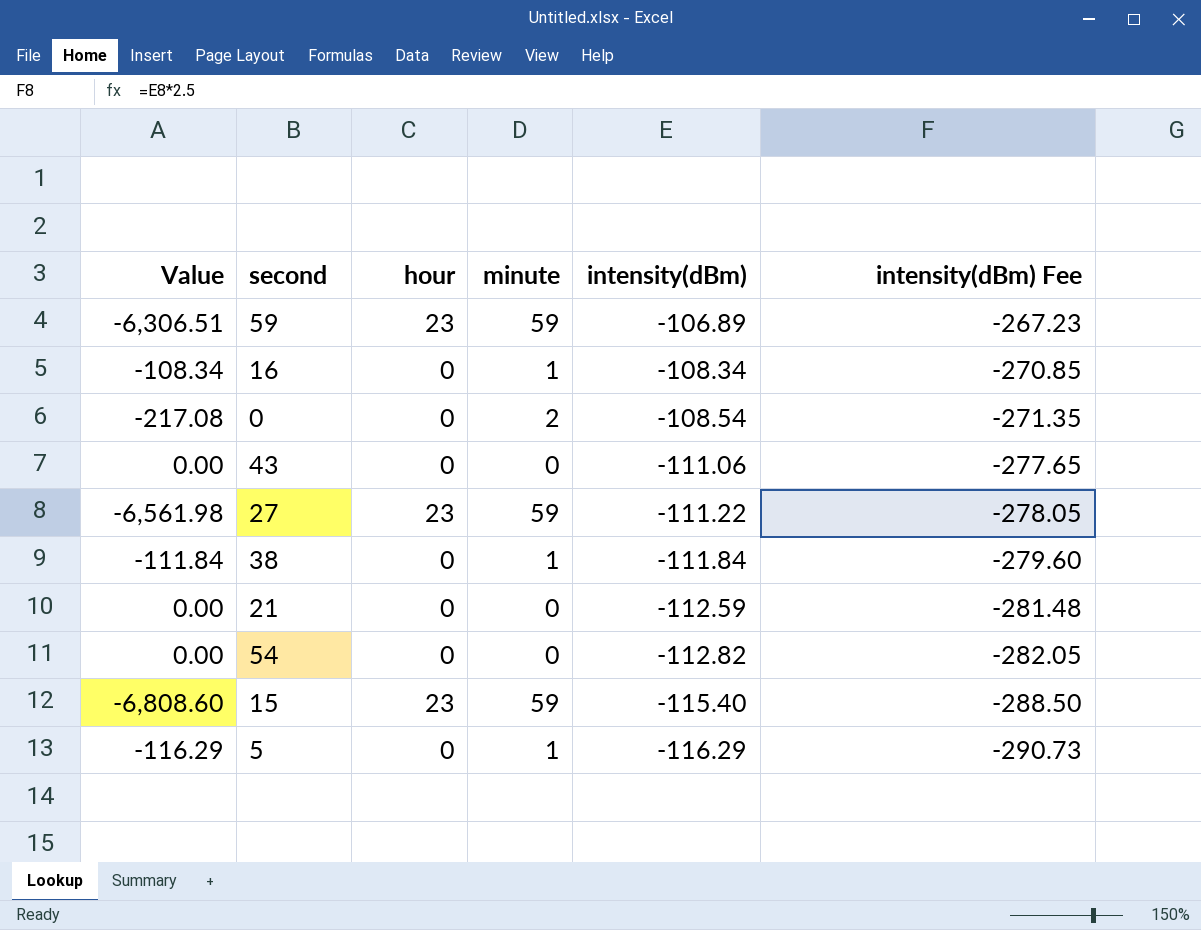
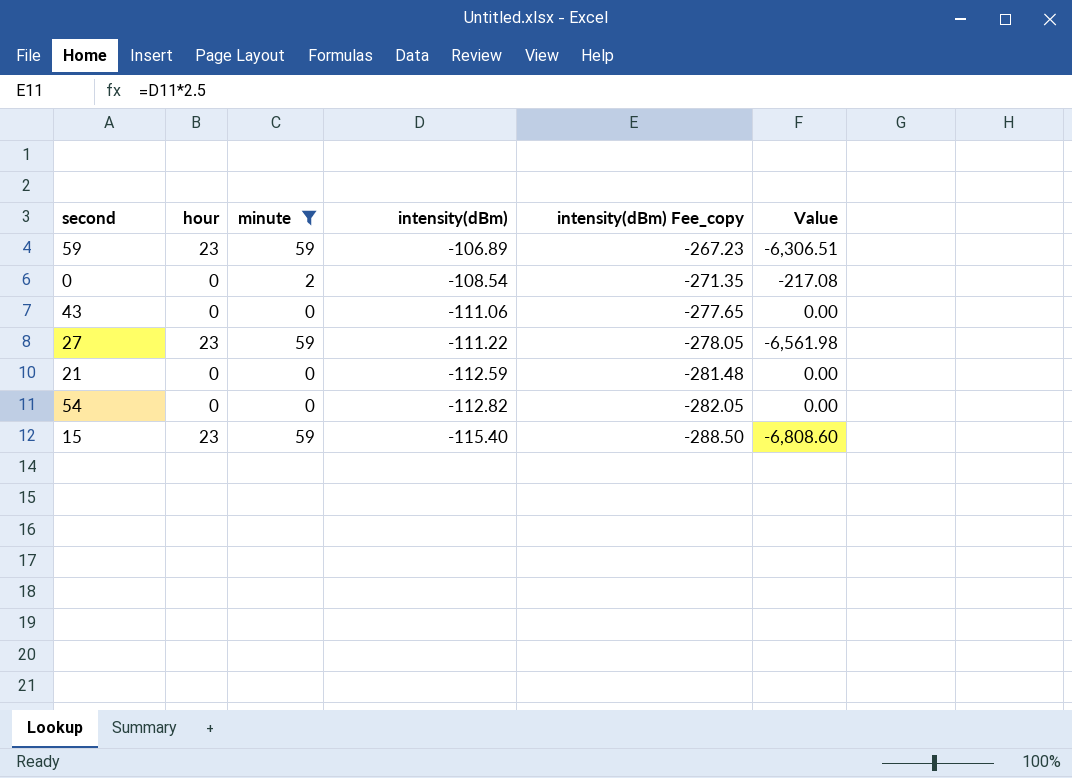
filter: none -> minute != 1
column name: intensity(dBm) Fee -> intensity(dBm) Fee_copy
column Value | position: 1 -> 6

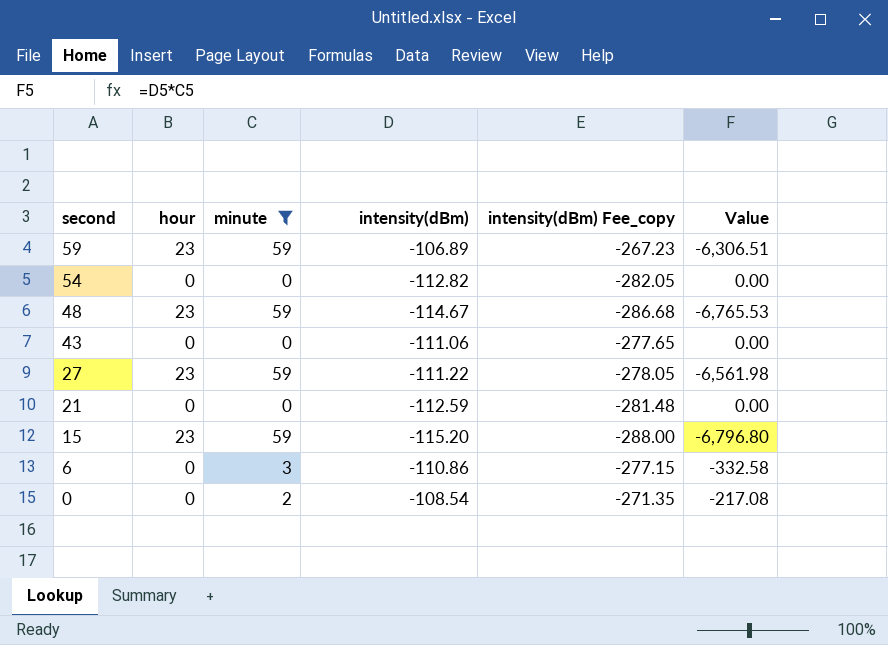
row order: intensity(dBm) descending -> second descending
row 48: none -> 23 | 59 | -114.67 | -286.68 | -6,765.53
15 | intensity(dBm): -115.40 -> -115.20
15 | intensity(dBm) Fee_copy: -288.50 -> -288.00
15 | Value: -6,808.60 -> -6,796.80
row 6: none -> 0 | 3 | -110.86 | -277.15 | -332.58

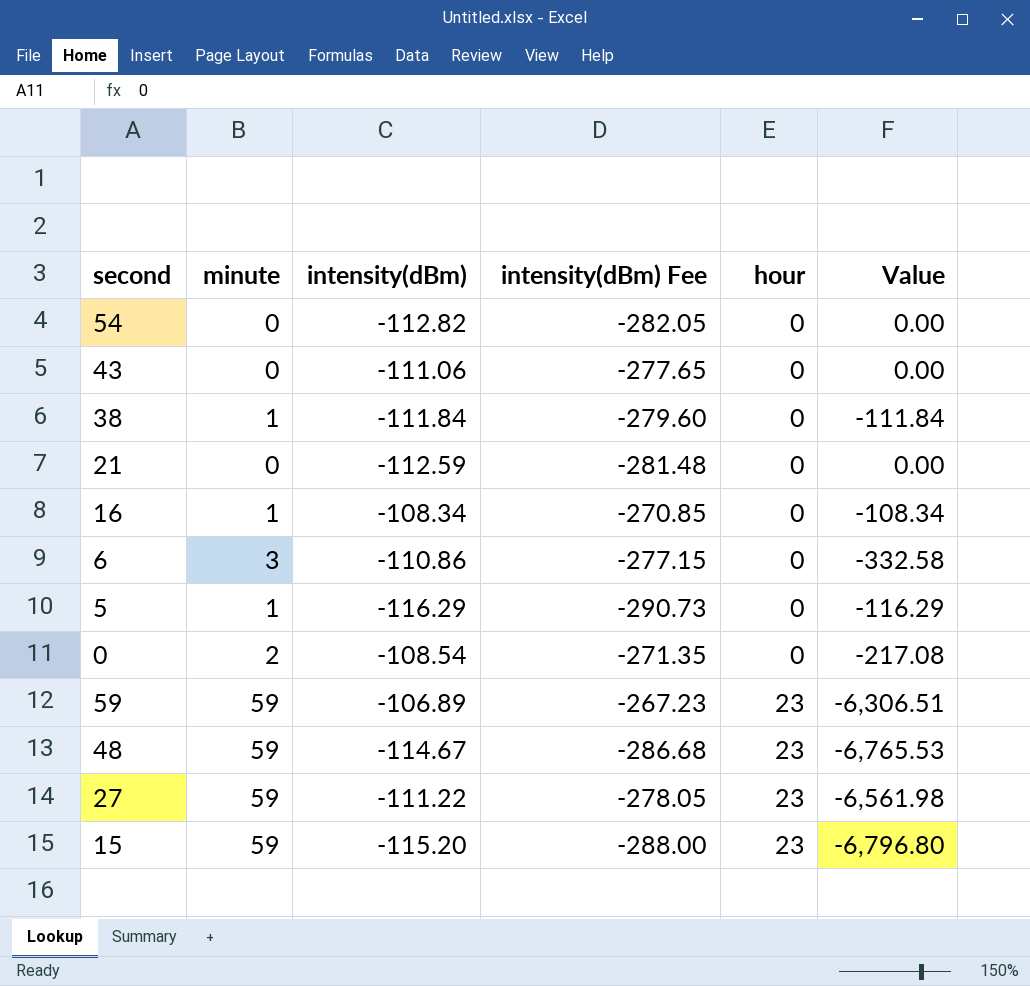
filter: minute != 1 -> none
row order: second descending -> hour ascending
column name: intensity(dBm) Fee_copy -> intensity(dBm) Fee
column hour | position: 2 -> 5

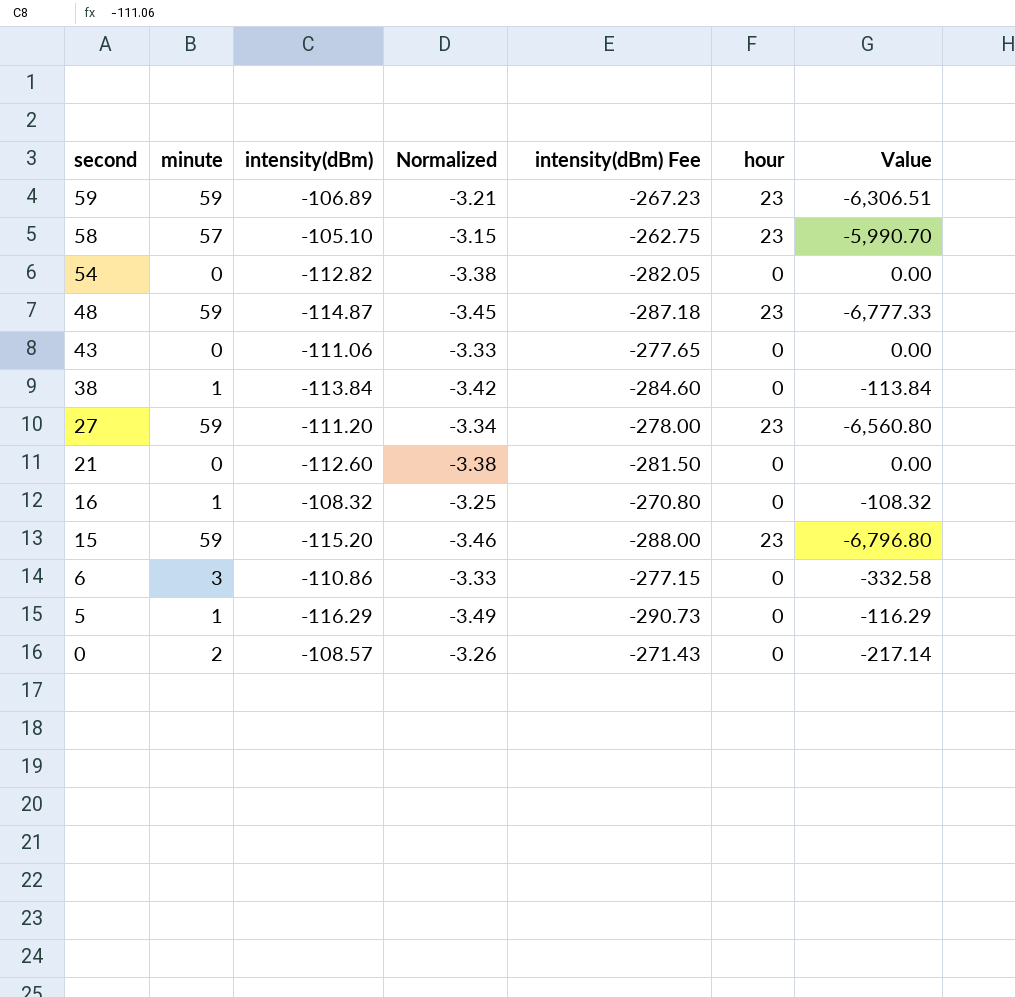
row order: hour ascending -> second descending
column Normalized | formula: none -> [intensity(dBm)] * 0.03
row 58: none -> 57 | -105.10 | -3.15 | -262.75 | 23 | -5,990.70
48 | intensity(dBm): -114.67 -> -114.87
48 | intensity(dBm) Fee: -286.68 -> -287.18
48 | Value: -6,765.53 -> -6,777.33
38 | intensity(dBm): -111.84 -> -113.84
38 | intensity(dBm) Fee: -279.60 -> -284.60
38 | Value: -111.84 -> -113.84
27 | intensity(dBm): -111.22 -> -111.20
27 | intensity(dBm) Fee: -278.05 -> -278.00
27 | Value: -6,561.98 -> -6,560.80
21 | intensity(dBm): -112.59 -> -112.60
21 | intensity(dBm) Fee: -281.48 -> -281.50
16 | intensity(dBm): -108.34 -> -108.32
16 | intensity(dBm) Fee: -270.85 -> -270.80
16 | Value: -108.34 -> -108.32
0 | intensity(dBm): -108.54 -> -108.57
0 | intensity(dBm) Fee: -271.35 -> -271.43
0 | Value: -217.08 -> -217.14

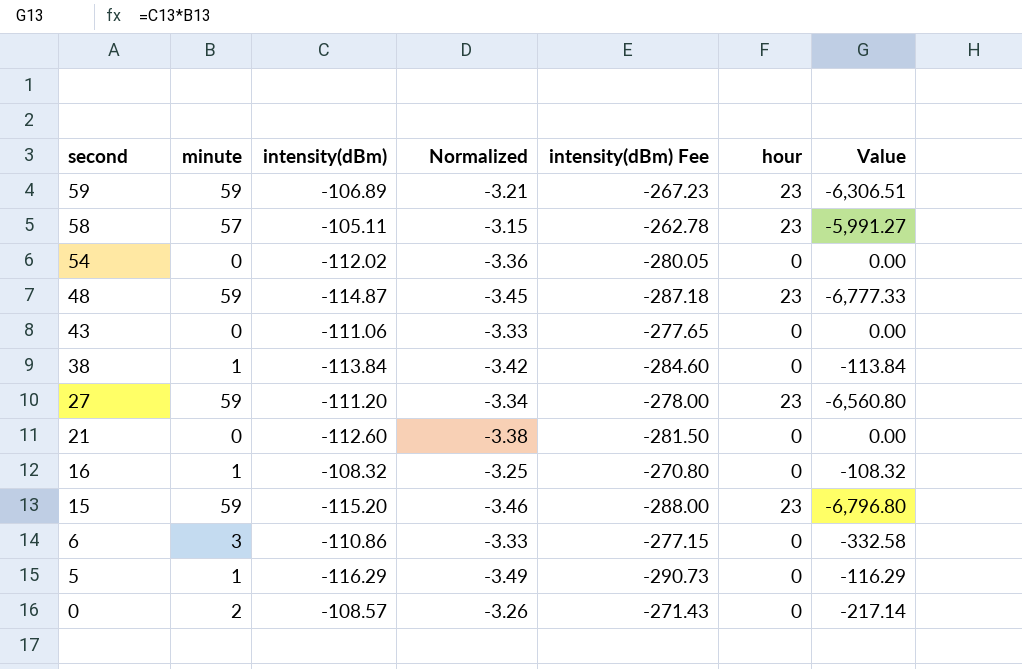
58 | intensity(dBm): -105.10 -> -105.11
58 | intensity(dBm) Fee: -262.75 -> -262.78
58 | Value: -5,990.70 -> -5,991.27
54 | intensity(dBm): -112.82 -> -112.02
54 | Normalized: -3.38 -> -3.36
54 | intensity(dBm) Fee: -282.05 -> -280.05

